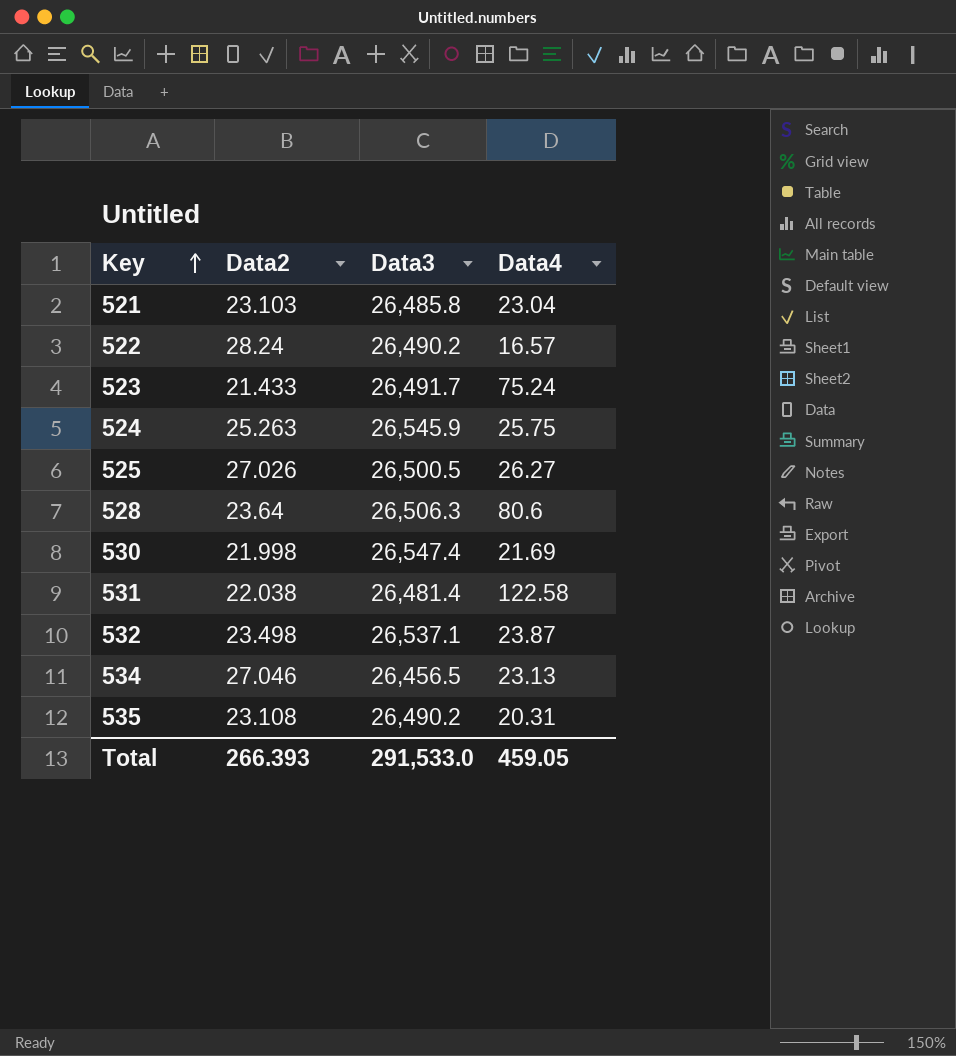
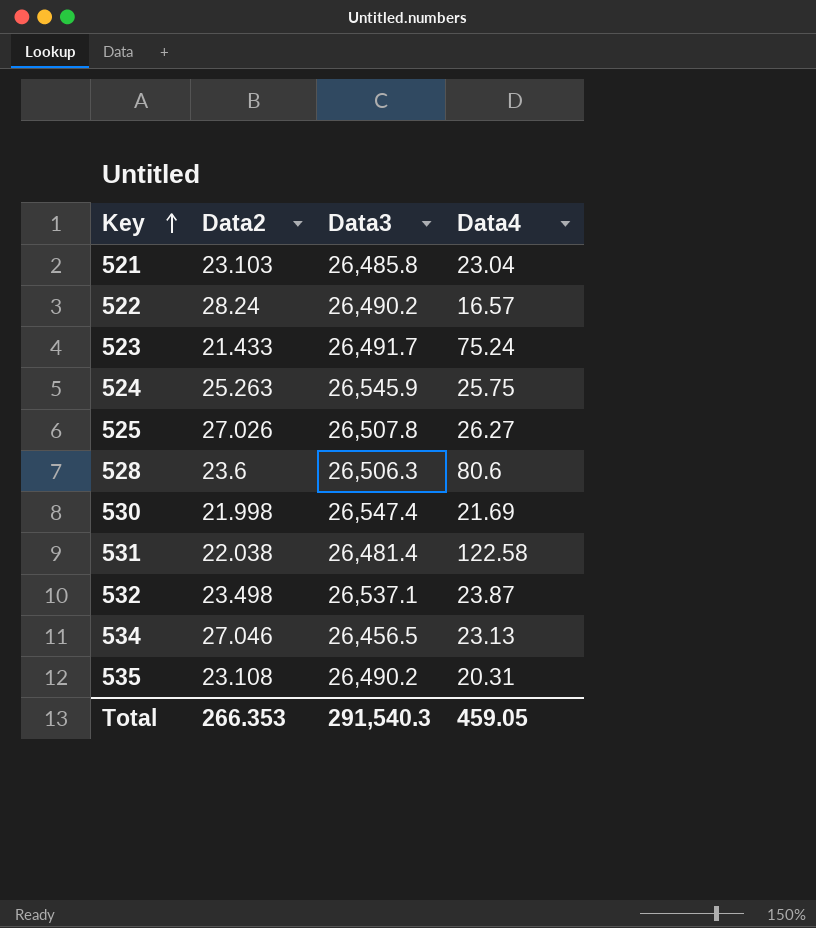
525 | Data3: 26,500.5 -> 26,507.8
528 | Data2: 23.64 -> 23.6
Total | Data2: 266.393 -> 266.353
Total | Data3: 291,533.0 -> 291,540.3

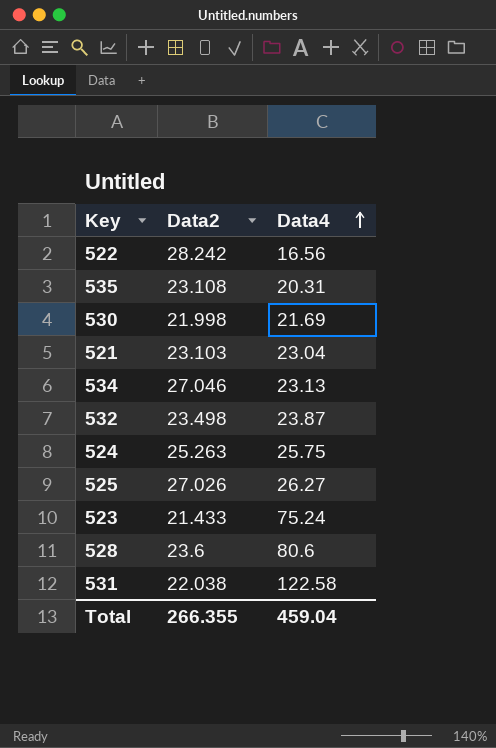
row order: Key ascending -> Data4 ascending
column Data3 | position: 3 -> none
522 | Data2: 28.24 -> 28.242
522 | Data4: 16.57 -> 16.56
Total | Data2: 266.353 -> 266.355
Total | Data4: 459.05 -> 459.04

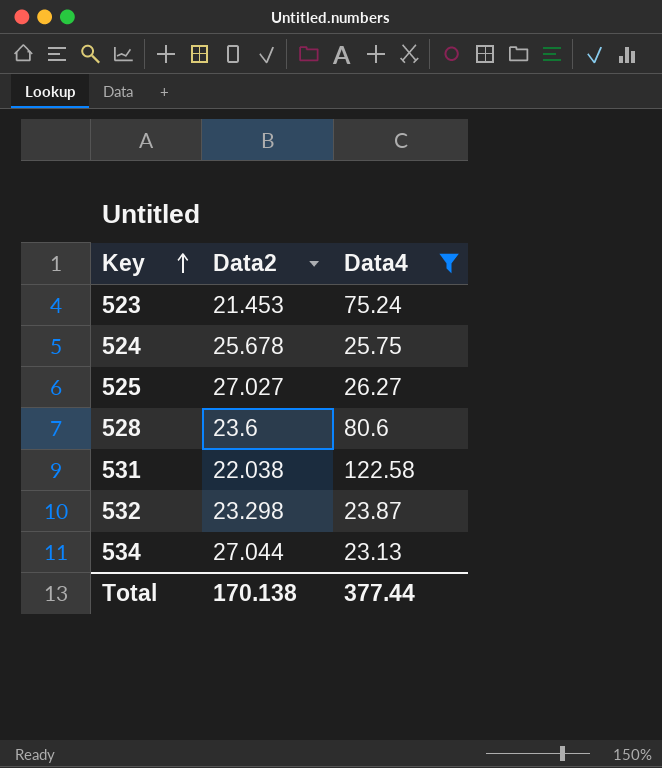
filter: none -> Data4 >= 23.13
row order: Data4 ascending -> Key ascending
523 | Data2: 21.433 -> 21.453
524 | Data2: 25.263 -> 25.678
525 | Data2: 27.026 -> 27.027
532 | Data2: 23.498 -> 23.298
534 | Data2: 27.046 -> 27.044
Total | Data2: 266.355 -> 170.138
Total | Data4: 459.04 -> 377.44

